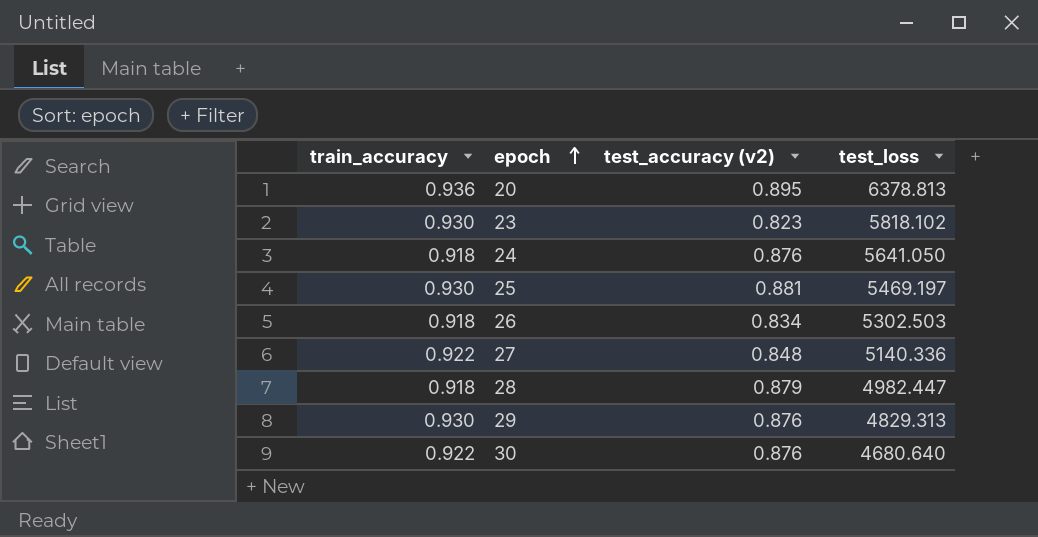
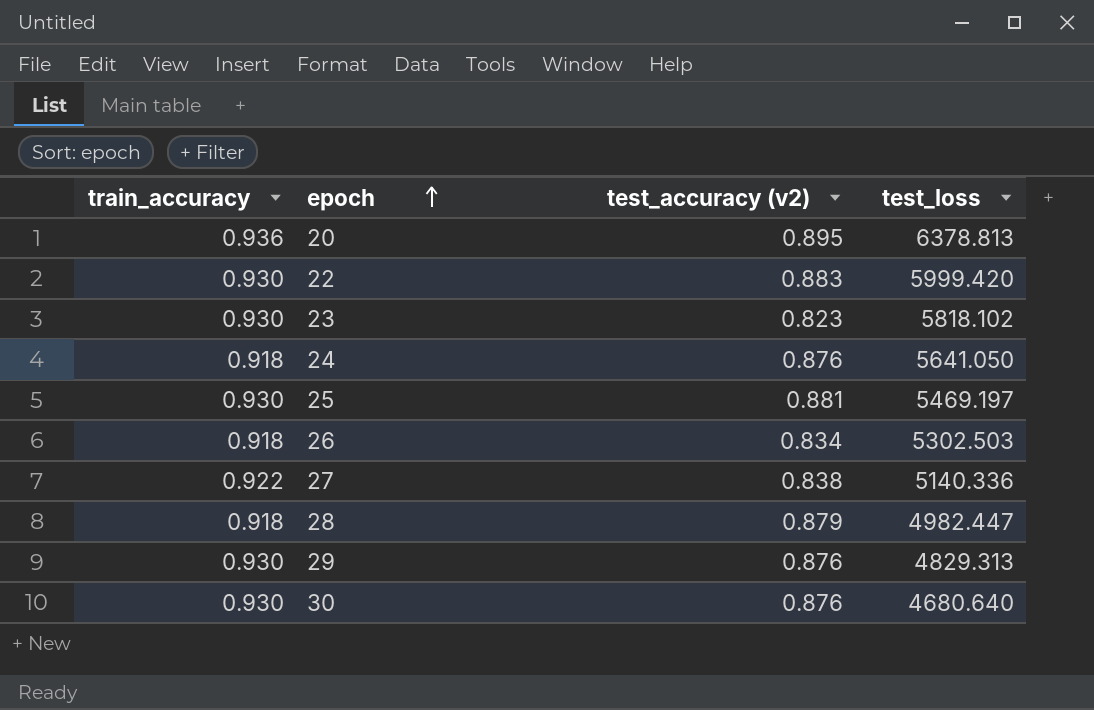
row 22: none -> 0.930 | 0.883 | 5999.420
27 | test_accuracy (v2): 0.848 -> 0.838
30 | train_accuracy: 0.922 -> 0.930

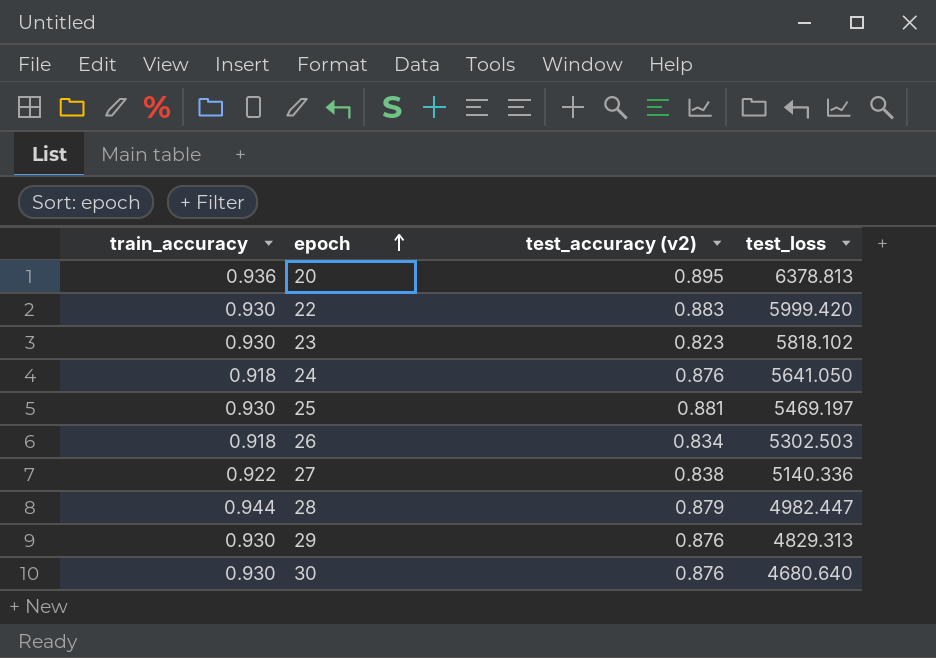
28 | train_accuracy: 0.918 -> 0.944

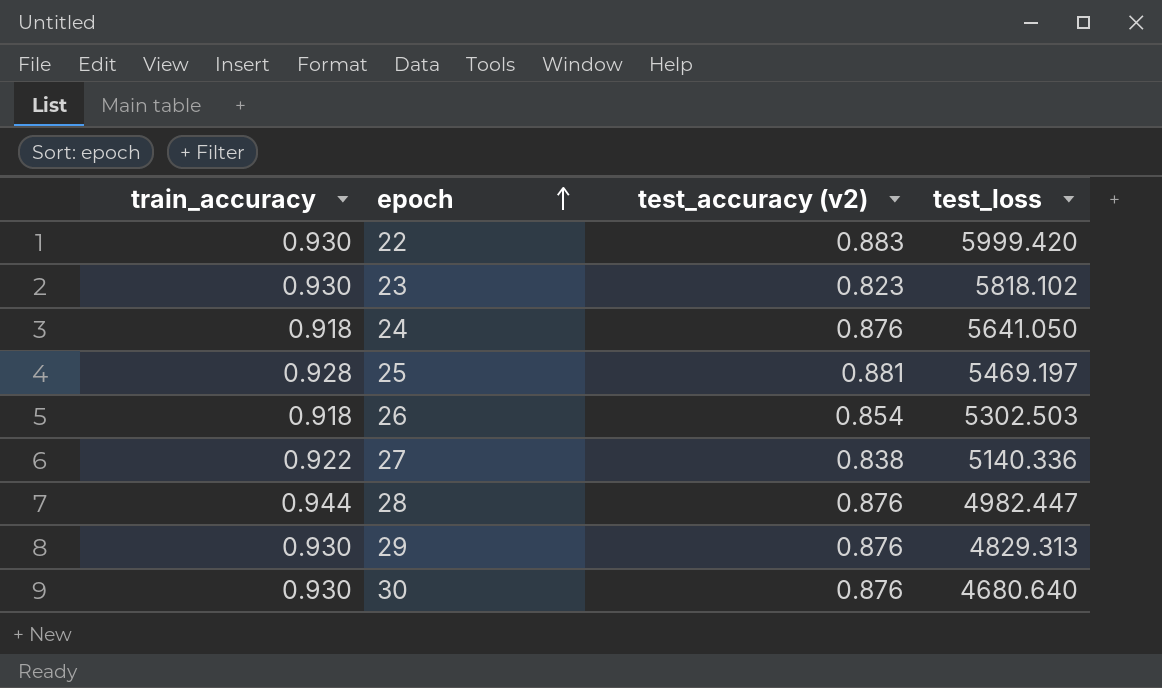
row 20: 0.936 | 0.895 | 6378.813 -> none
25 | train_accuracy: 0.930 -> 0.928
26 | test_accuracy (v2): 0.834 -> 0.854
28 | test_accuracy (v2): 0.879 -> 0.876

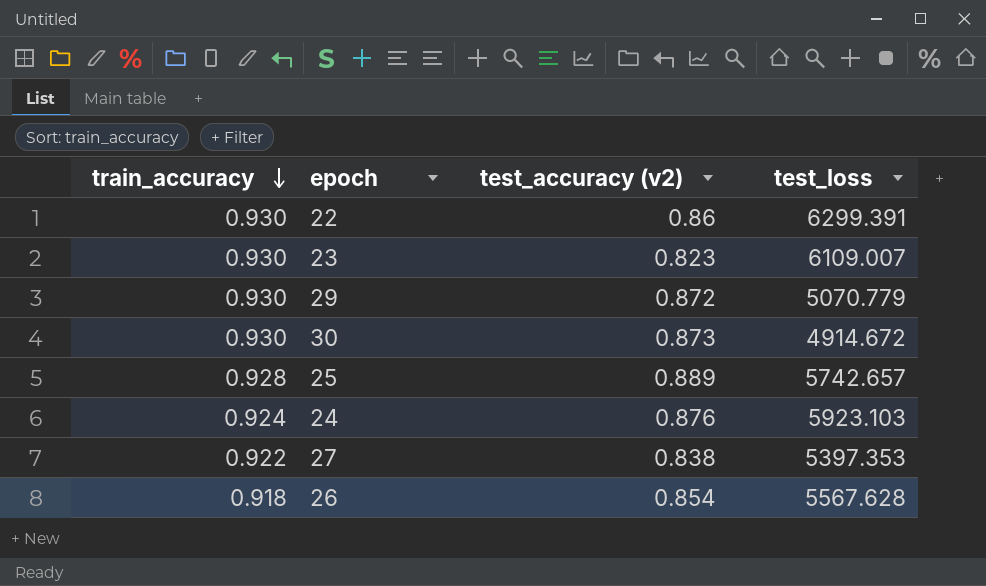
row order: epoch ascending -> train_accuracy descending
row 28: 0.944 | 0.876 | 4982.447 -> none
22 | test_accuracy (v2): 0.883 -> 0.86
22 | test_loss: 5999.420 -> 6299.391
23 | test_loss: 5818.102 -> 6109.007
29 | test_accuracy (v2): 0.876 -> 0.872
29 | test_loss: 4829.313 -> 5070.779
30 | test_accuracy (v2): 0.876 -> 0.873
30 | test_loss: 4680.640 -> 4914.672
25 | test_accuracy (v2): 0.881 -> 0.889
25 | test_loss: 5469.197 -> 5742.657
24 | train_accuracy: 0.918 -> 0.924
24 | test_loss: 5641.050 -> 5923.103
27 | test_loss: 5140.336 -> 5397.353
26 | test_loss: 5302.503 -> 5567.628

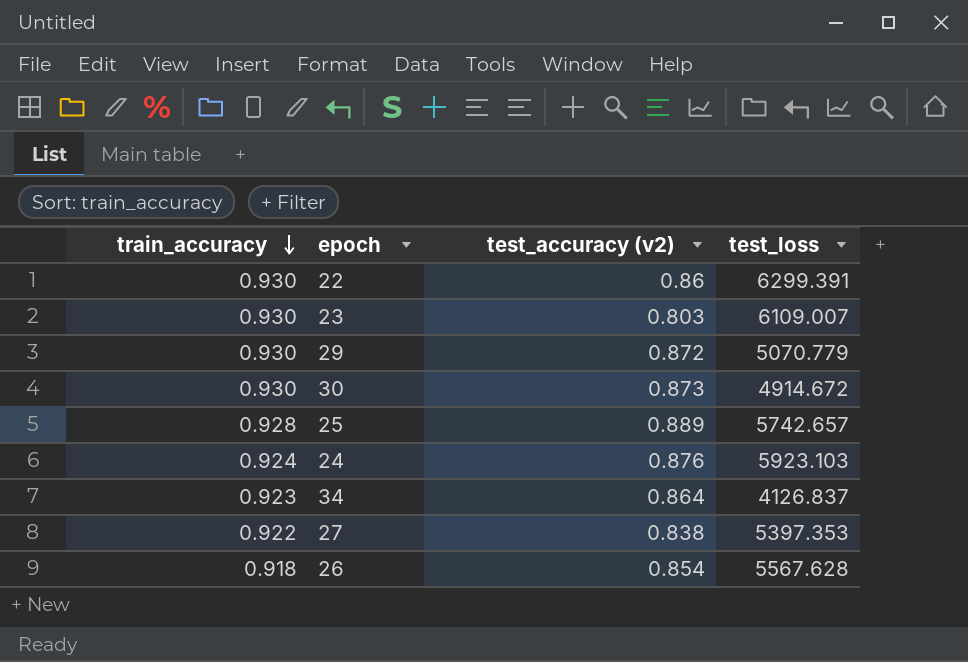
23 | test_accuracy (v2): 0.823 -> 0.803
row 34: none -> 0.923 | 0.864 | 4126.837

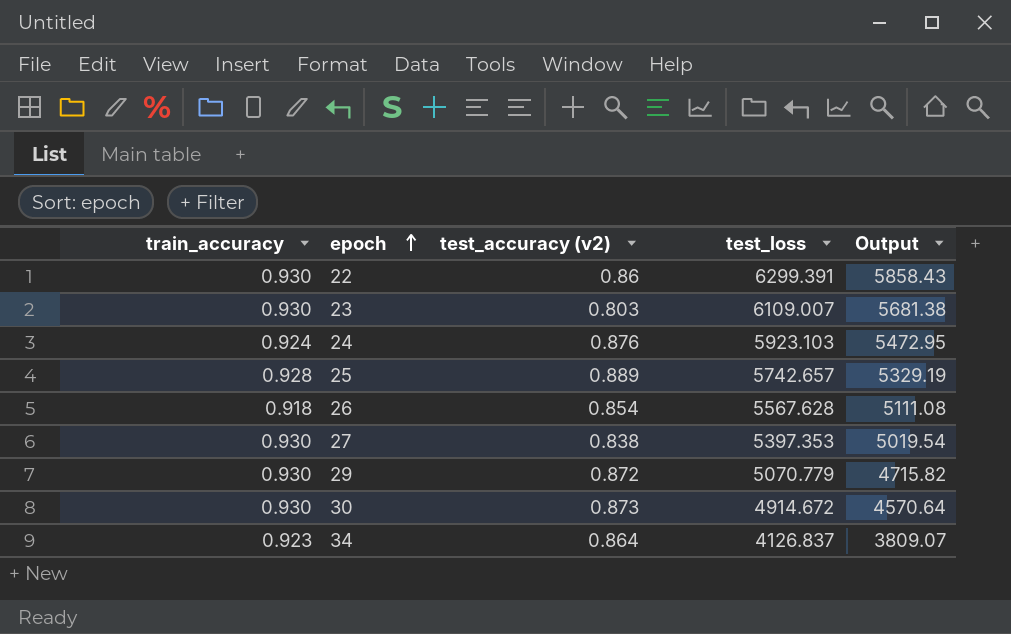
row order: train_accuracy descending -> epoch ascending
column Output | formula: none -> [train_accuracy] * [test_loss]
27 | train_accuracy: 0.922 -> 0.930

